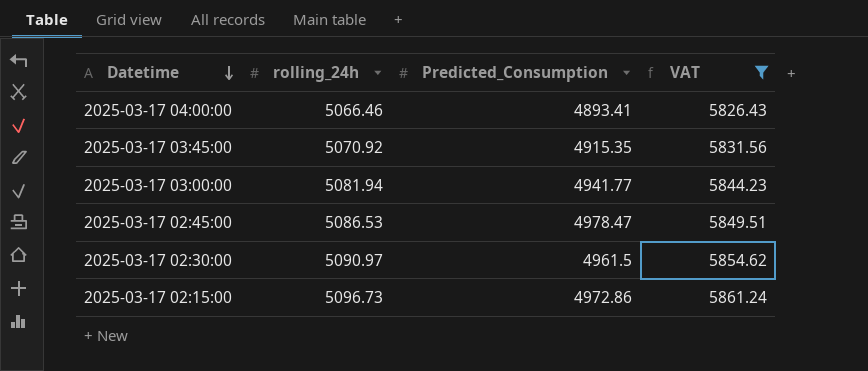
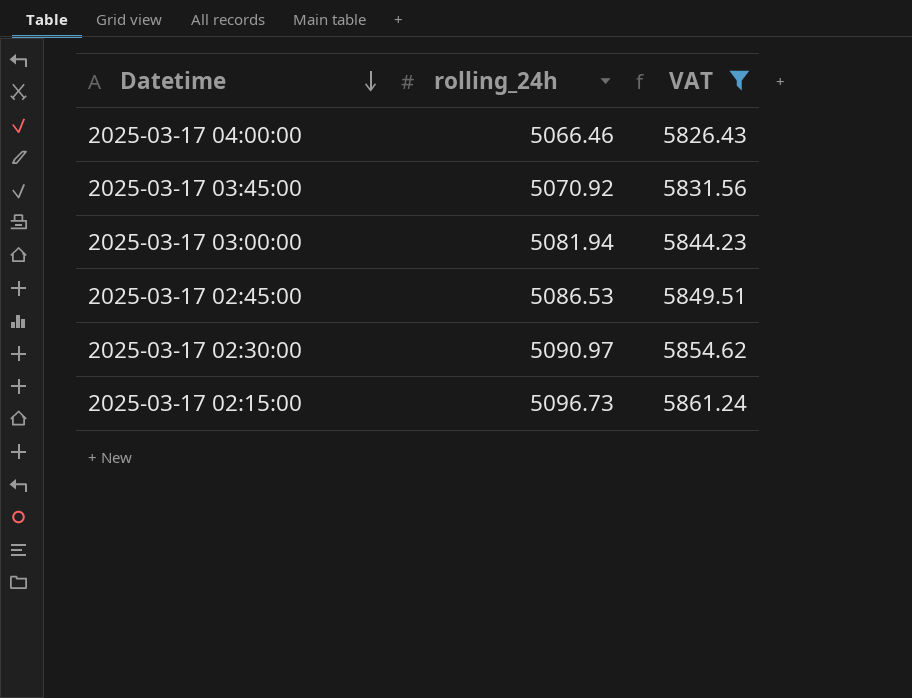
column Predicted_Consumption | position: 3 -> none

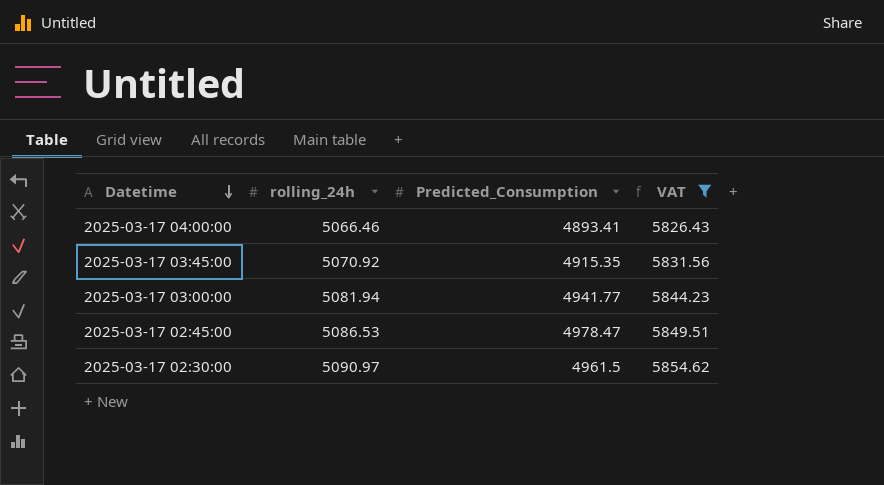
column Predicted_Consumption | position: none -> 3
row 2025-03-17 02:15:00: 5096.73 | 5861.24 -> none

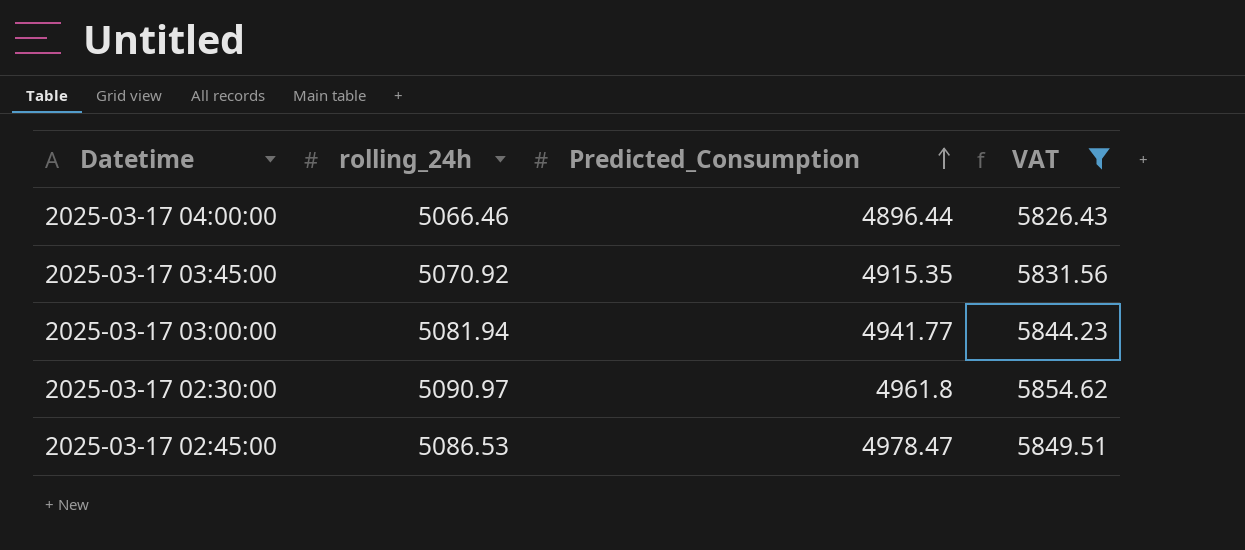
row order: Datetime descending -> Predicted_Consumption ascending
2025-03-17 04:00:00 | Predicted_Consumption: 4893.41 -> 4896.44
2025-03-17 02:30:00 | Predicted_Consumption: 4961.5 -> 4961.8

